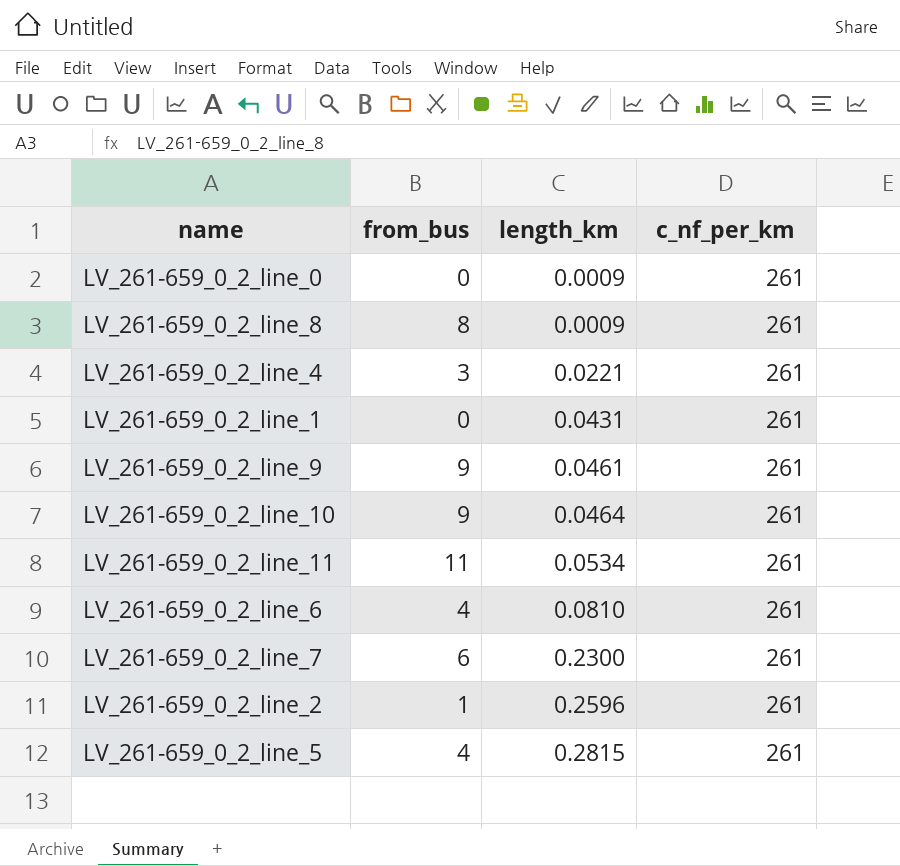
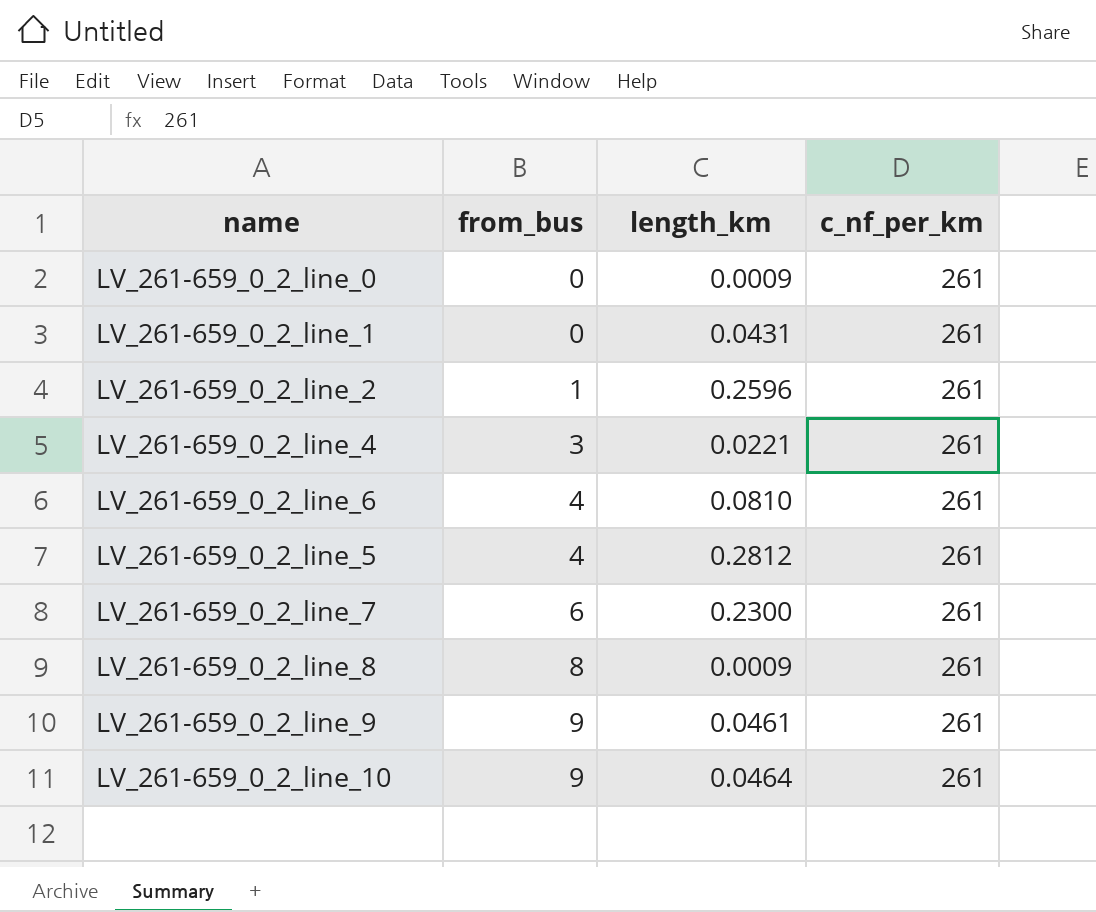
row order: length_km ascending -> from_bus ascending
row LV_261-659_0_2_line_11: 11 | 0.0534 | 261 -> none
LV_261-659_0_2_line_5 | length_km: 0.2815 -> 0.2812

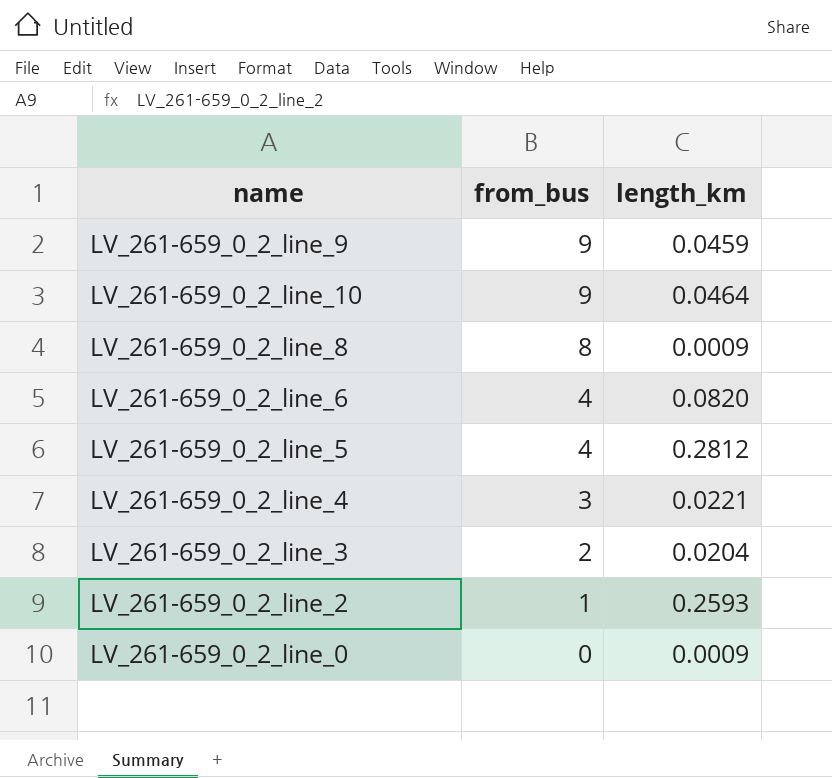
row order: from_bus ascending -> from_bus descending
column c_nf_per_km | position: 4 -> none
row LV_261-659_0_2_line_1: 0 | 0.0431 | 261 -> none
row LV_261-659_0_2_line_7: 6 | 0.2300 | 261 -> none
LV_261-659_0_2_line_9 | length_km: 0.0461 -> 0.0459
LV_261-659_0_2_line_6 | length_km: 0.0810 -> 0.0820
row LV_261-659_0_2_line_3: none -> 2 | 0.0204
LV_261-659_0_2_line_2 | length_km: 0.2596 -> 0.2593

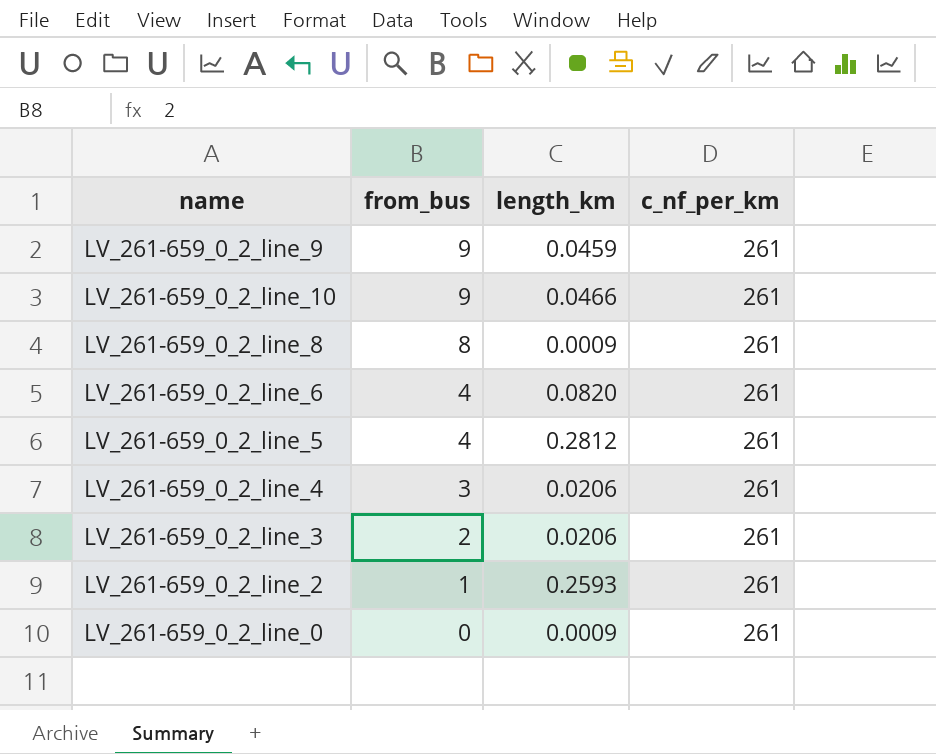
column c_nf_per_km | position: none -> 4
LV_261-659_0_2_line_10 | length_km: 0.0464 -> 0.0466
LV_261-659_0_2_line_4 | length_km: 0.0221 -> 0.0206
LV_261-659_0_2_line_3 | length_km: 0.0204 -> 0.0206

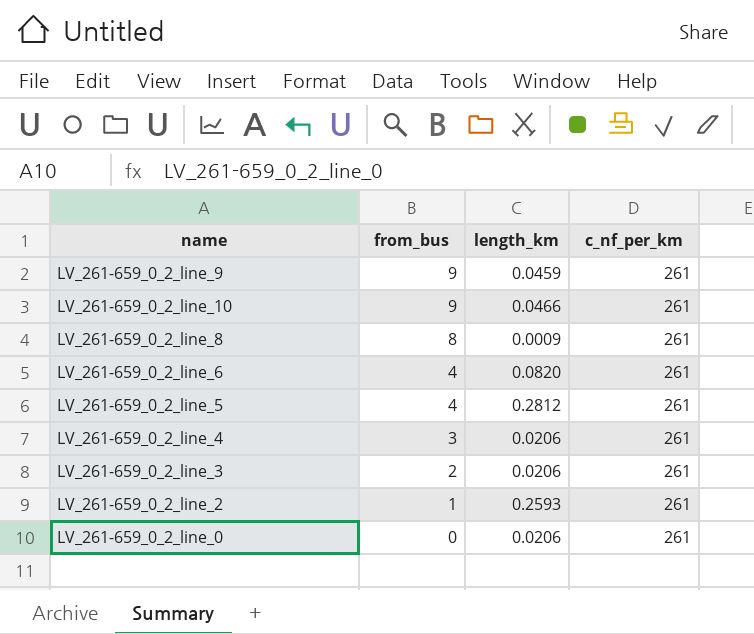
LV_261-659_0_2_line_0 | length_km: 0.0009 -> 0.0206

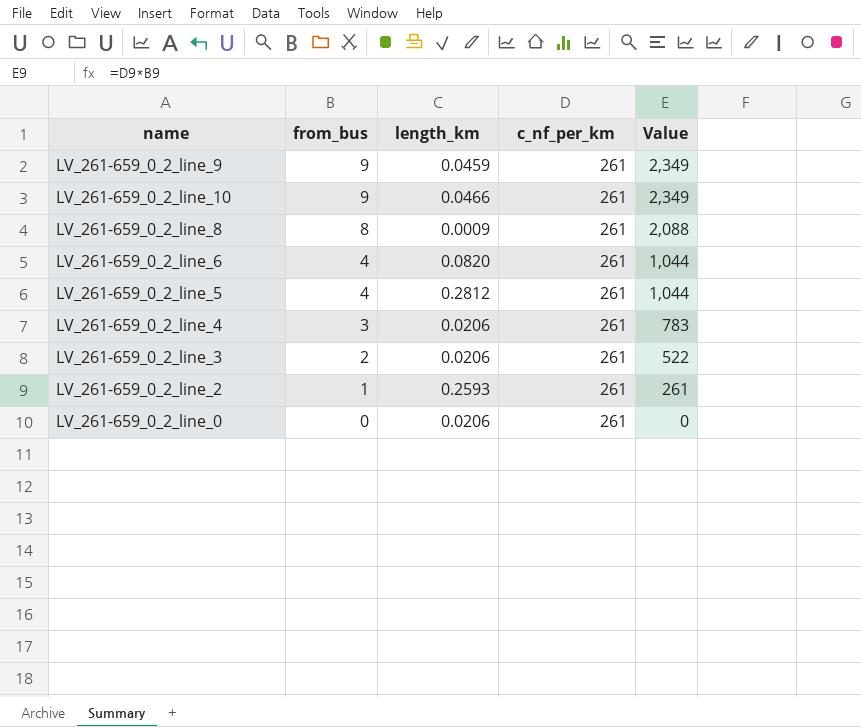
column Value | formula: none -> [from_bus] * [c_nf_per_km]

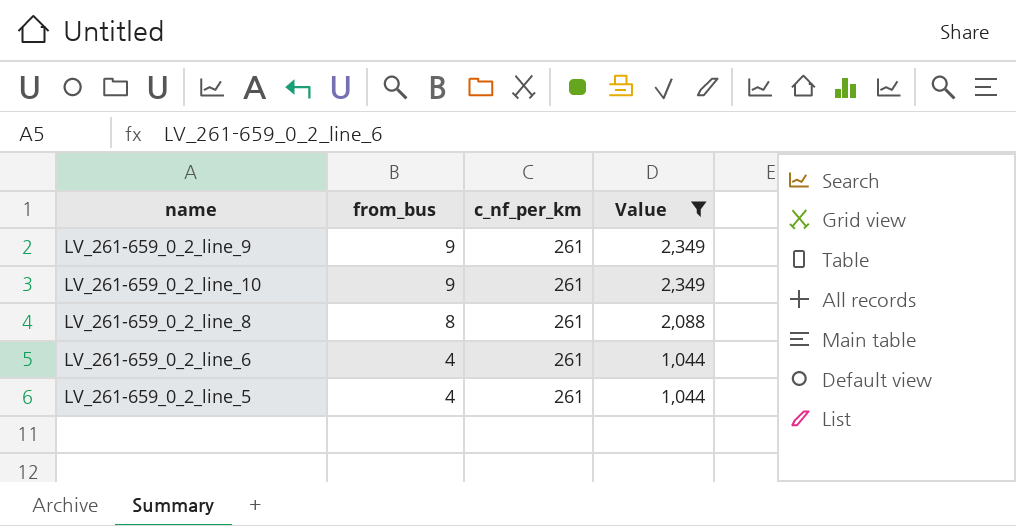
filter: none -> Value >= 1,044
column length_km | position: 3 -> none

